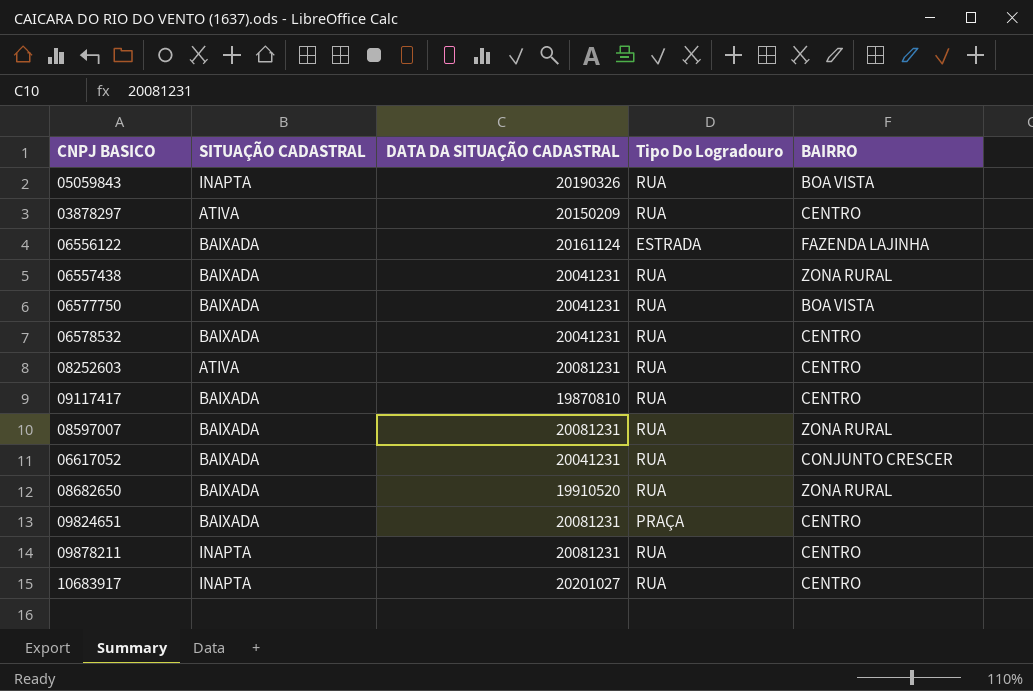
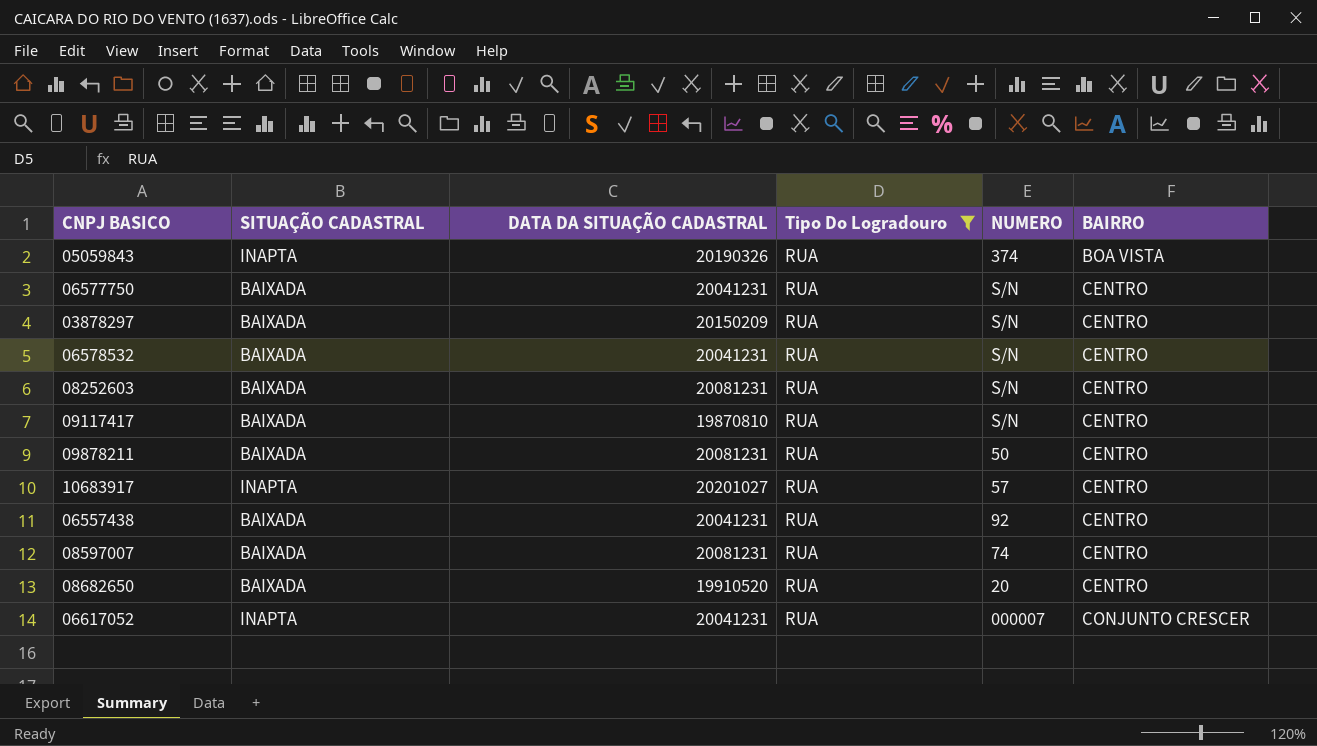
filter: none -> Tipo Do Logradouro = RUA
row order: none -> BAIRRO ascending
column NUMERO | position: none -> 5
06577750 | BAIRRO: BOA VISTA -> CENTRO
03878297 | SITUAÇÃO CADASTRAL: ATIVA -> BAIXADA
08252603 | SITUAÇÃO CADASTRAL: ATIVA -> BAIXADA
09878211 | SITUAÇÃO CADASTRAL: INAPTA -> BAIXADA
06557438 | BAIRRO: ZONA RURAL -> CENTRO
08597007 | BAIRRO: ZONA RURAL -> CENTRO
08682650 | BAIRRO: ZONA RURAL -> CENTRO
06617052 | SITUAÇÃO CADASTRAL: BAIXADA -> INAPTA

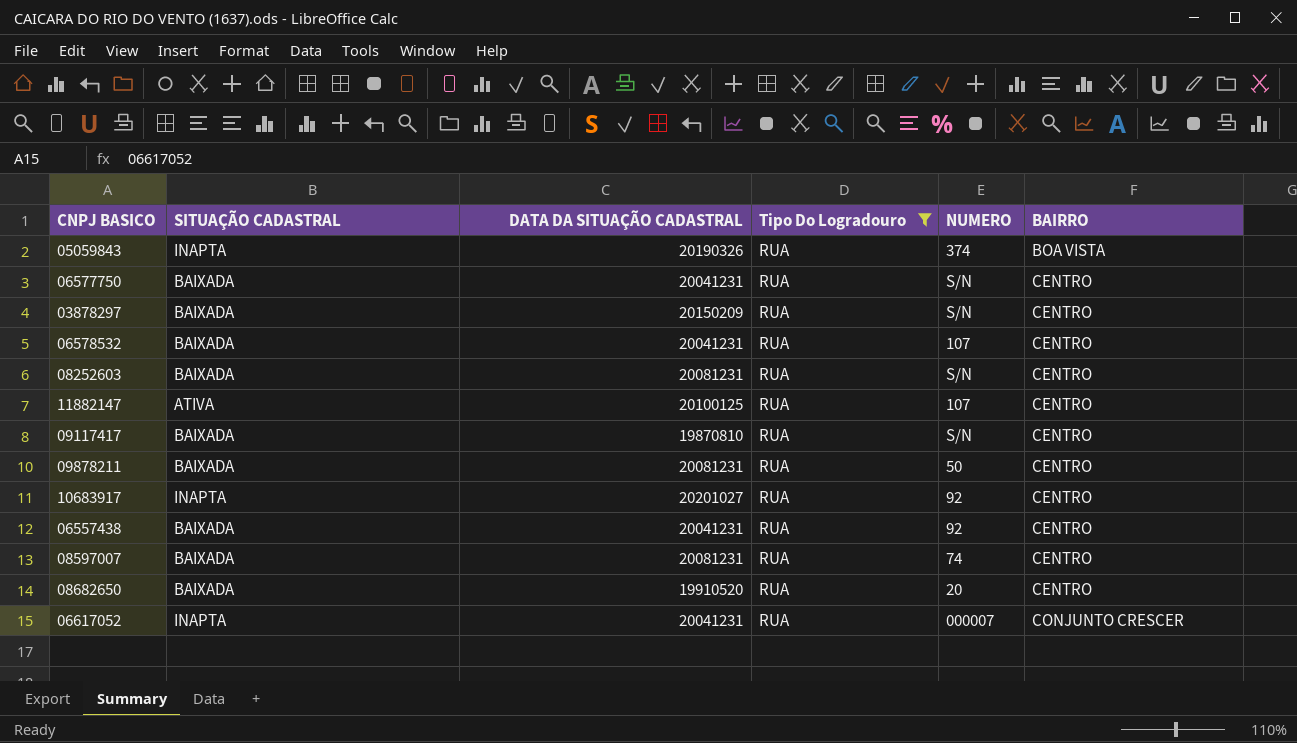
06578532 | NUMERO: S/N -> 107
row 11882147: none -> ATIVA | 20100125 | RUA | 107 | CENTRO
10683917 | NUMERO: 57 -> 92

